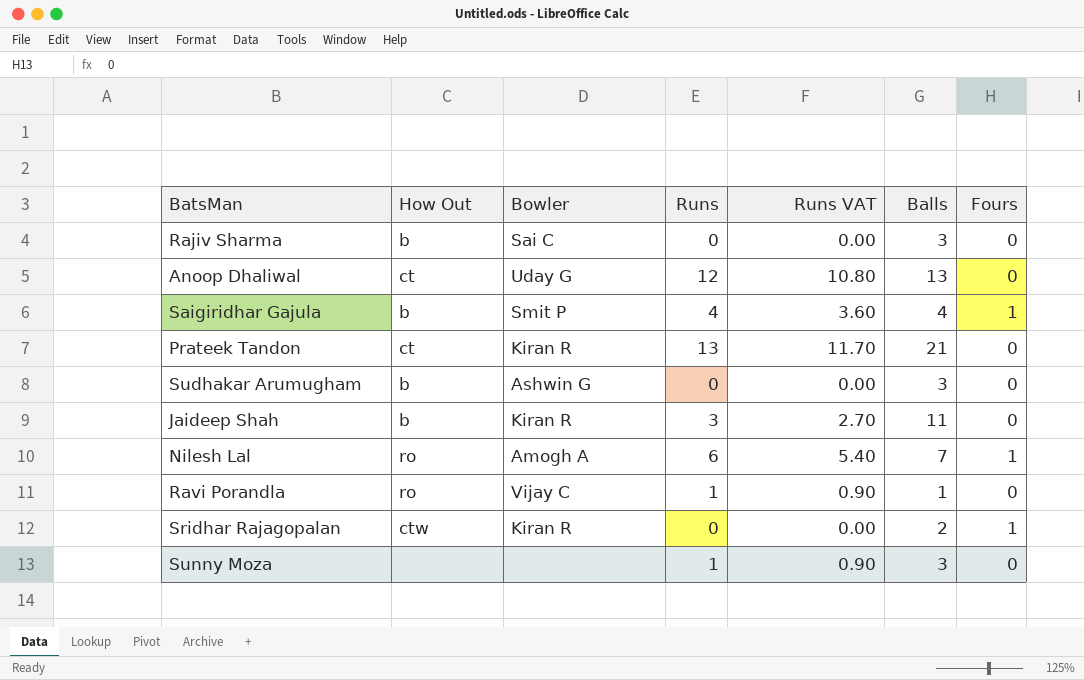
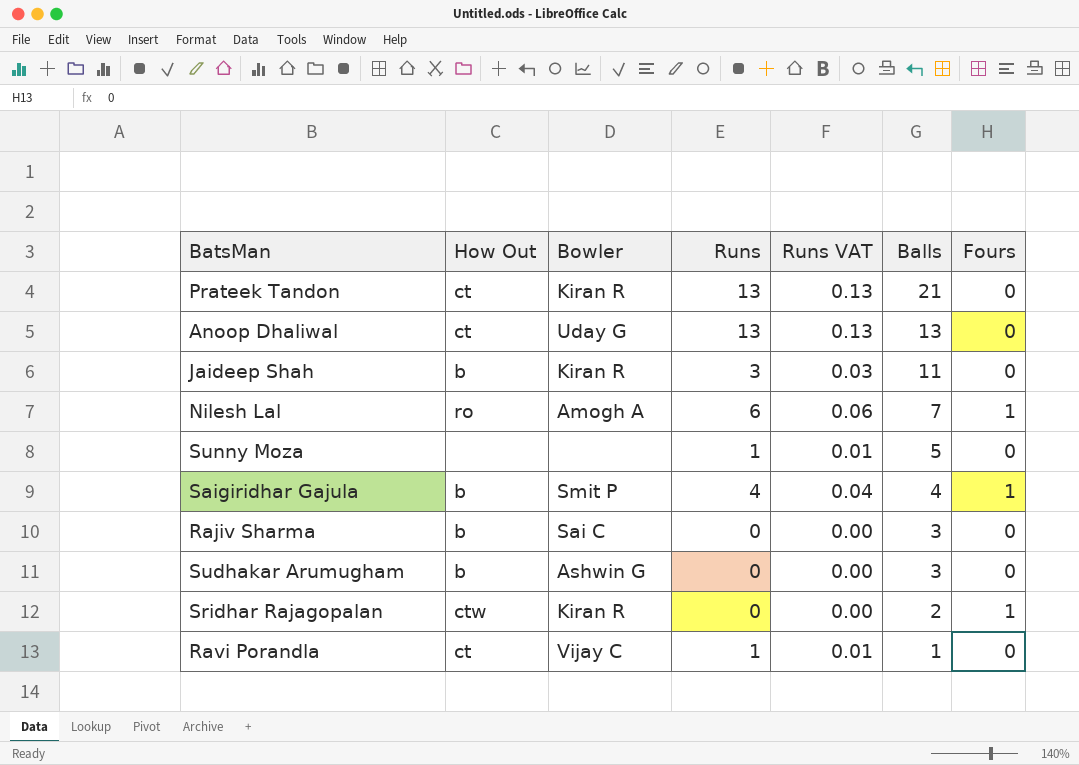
row order: none -> Balls descending
column Runs VAT | formula: [Runs] * 0.9 -> [Runs] * 0.01
Anoop Dhaliwal | Runs: 12 -> 13
Sunny Moza | Balls: 3 -> 5
Ravi Porandla | How Out: ro -> ct

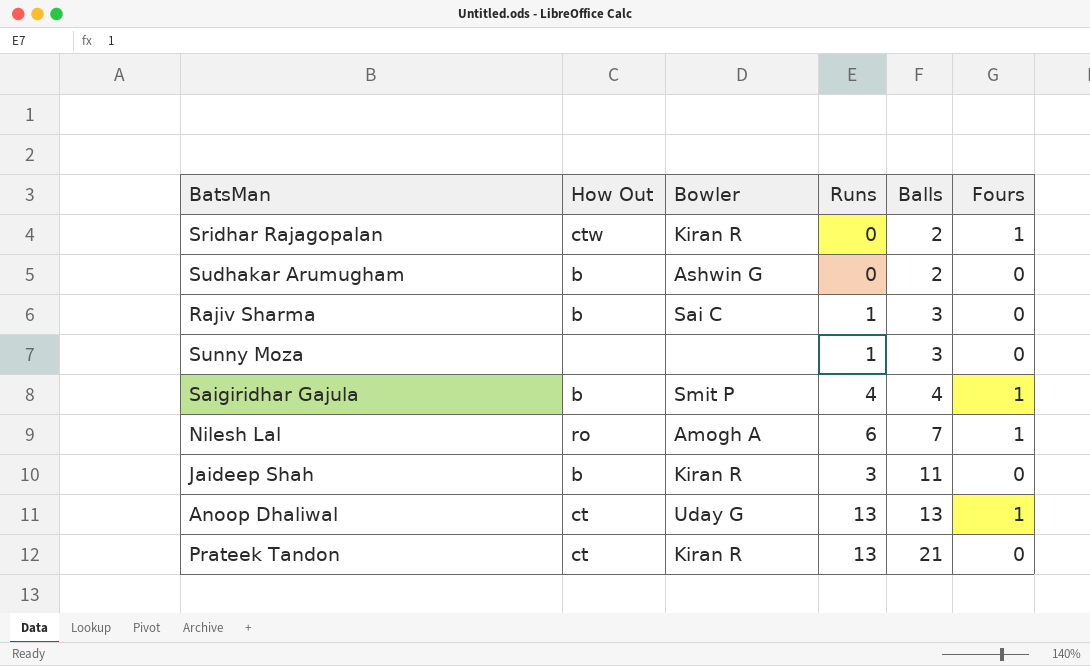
row order: Balls descending -> Balls ascending
column Runs VAT | formula: [Runs] * 0.01 -> none
row Ravi Porandla: ct | Vijay C | 1 | 0.01 | 1 | 0 -> none
Sudhakar Arumugham | Balls: 3 -> 2
Rajiv Sharma | Runs: 0 -> 1
Sunny Moza | Balls: 5 -> 3
Anoop Dhaliwal | Fours: 0 -> 1

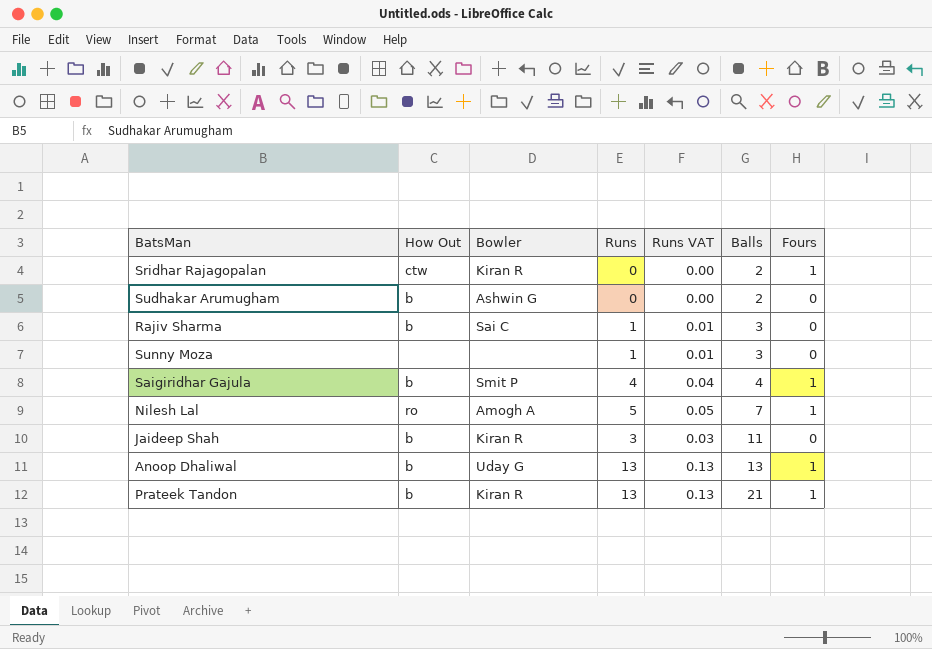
column Runs VAT | formula: none -> [Runs] * 0.01
Nilesh Lal | Runs: 6 -> 5
Anoop Dhaliwal | How Out: ct -> b
Prateek Tandon | How Out: ct -> b
Prateek Tandon | Fours: 0 -> 1

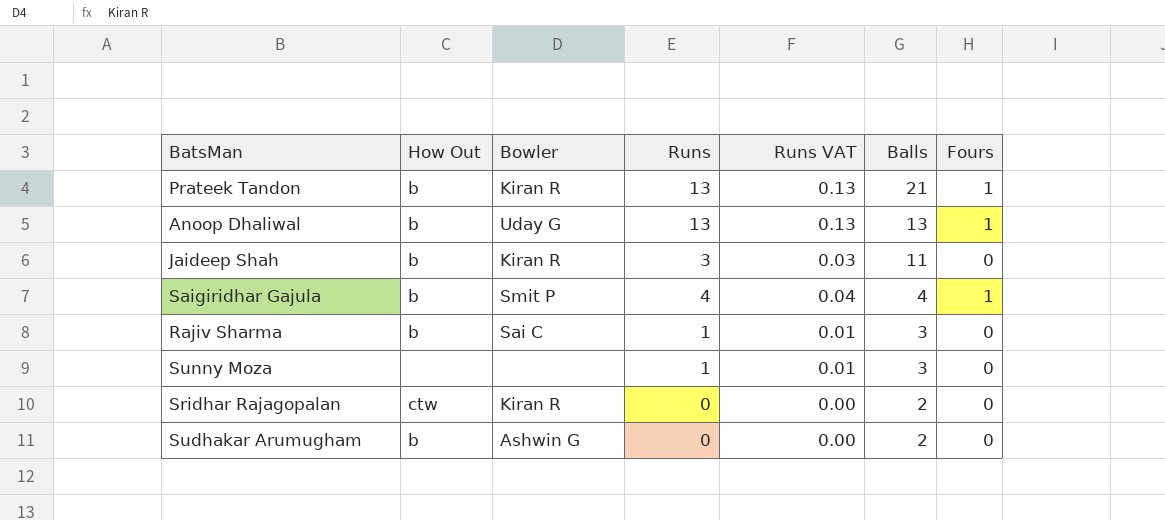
row order: Balls ascending -> Balls descending
row Nilesh Lal: ro | Amogh A | 5 | 0.05 | 7 | 1 -> none
Sridhar Rajagopalan | Fours: 1 -> 0

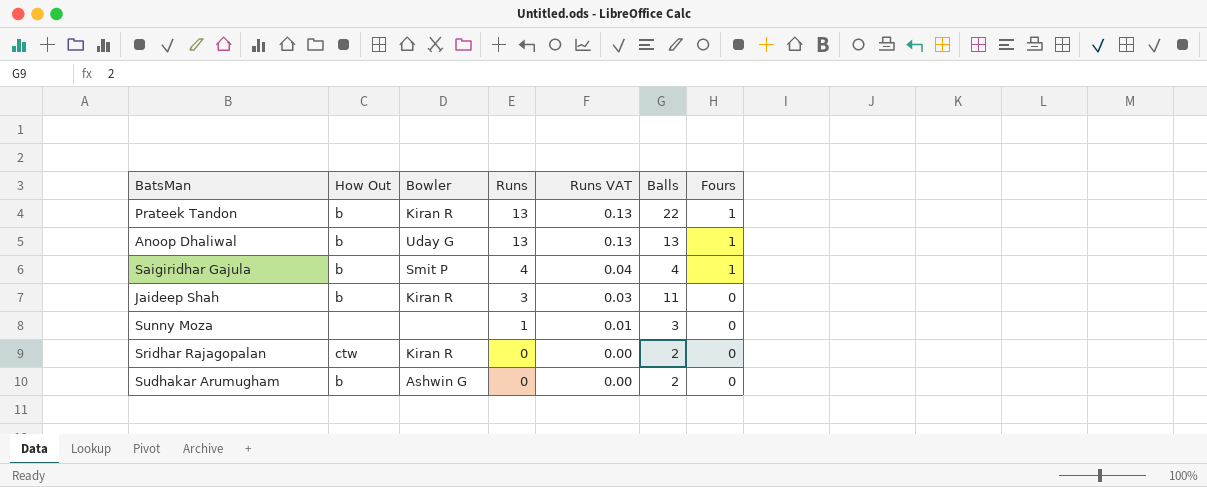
row order: Balls descending -> Runs descending
row Rajiv Sharma: b | Sai C | 1 | 0.01 | 3 | 0 -> none
Prateek Tandon | Balls: 21 -> 22

